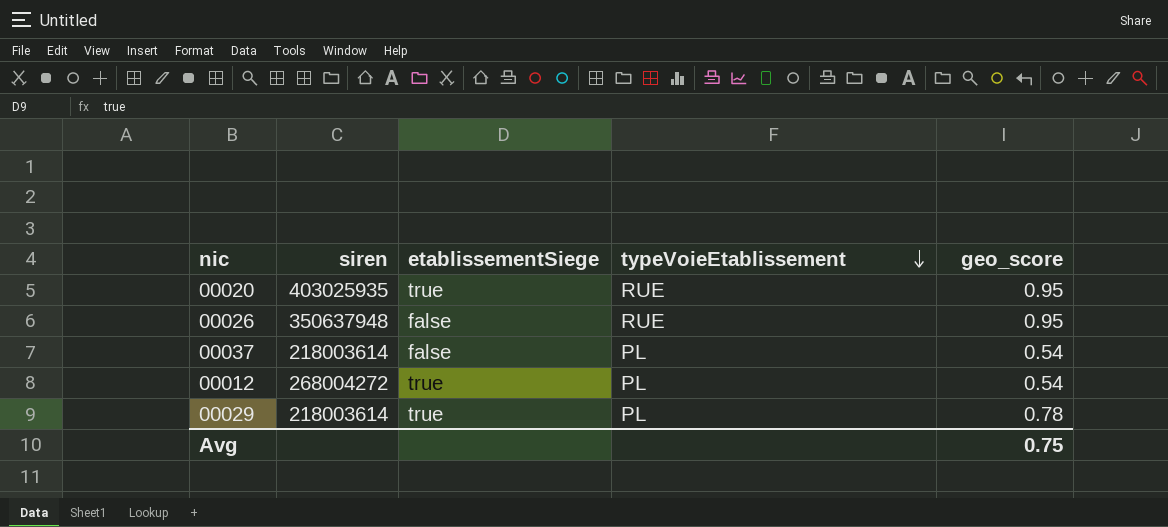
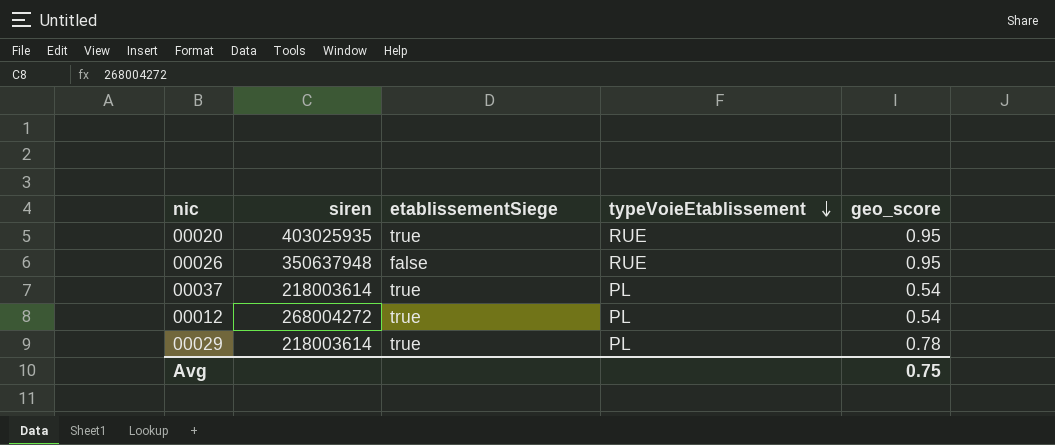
00037 | etablissementSiege: false -> true

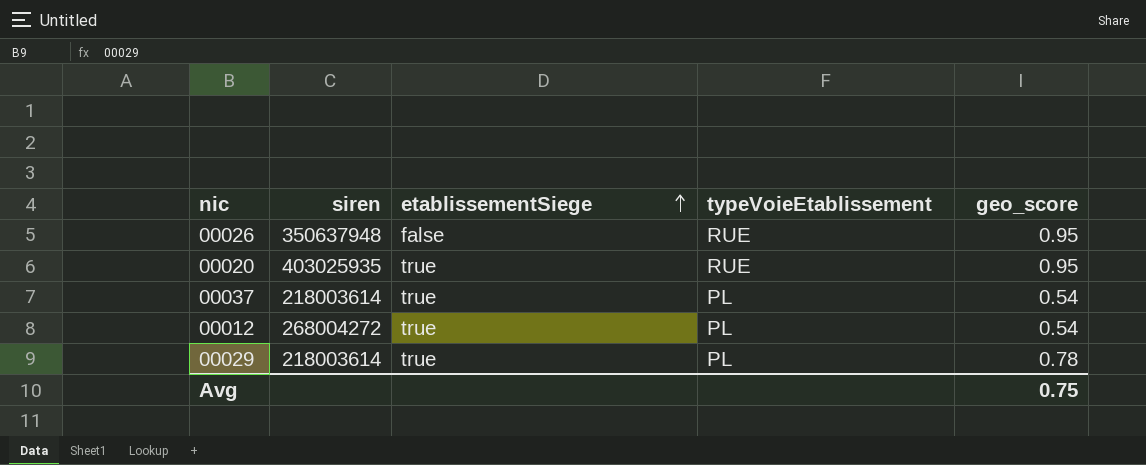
row order: typeVoieEtablissement descending -> etablissementSiege ascending

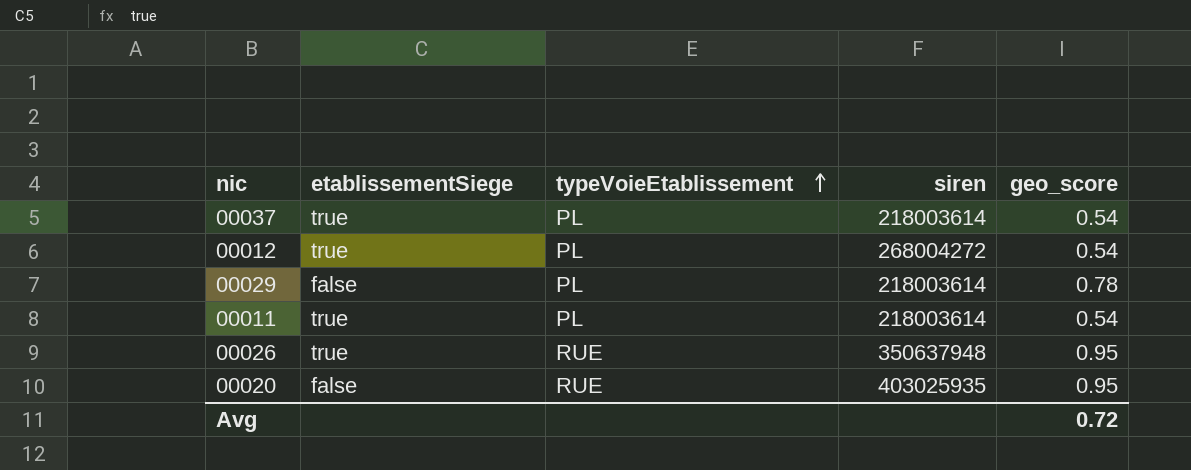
row order: etablissementSiege ascending -> typeVoieEtablissement ascending
column siren | position: 2 -> 4
00029 | etablissementSiege: true -> false
row 00011: none -> true | PL | 218003614 | 0.54
00026 | etablissementSiege: false -> true
00020 | etablissementSiege: true -> false
Avg | geo_score: 0.75 -> 0.72

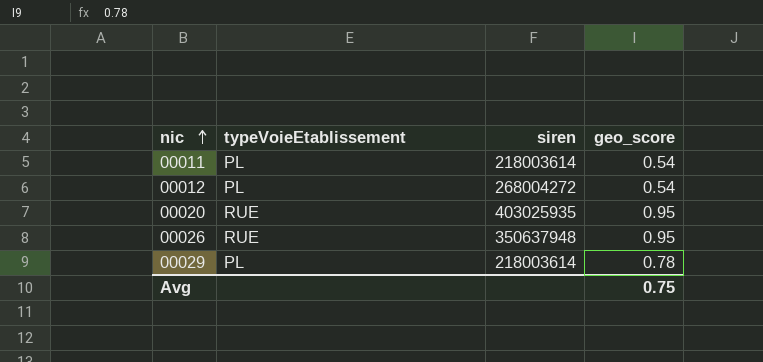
row order: typeVoieEtablissement ascending -> nic ascending
column etablissementSiege | position: 2 -> none
row 00037: true | PL | 218003614 | 0.54 -> none
Avg | geo_score: 0.72 -> 0.75

